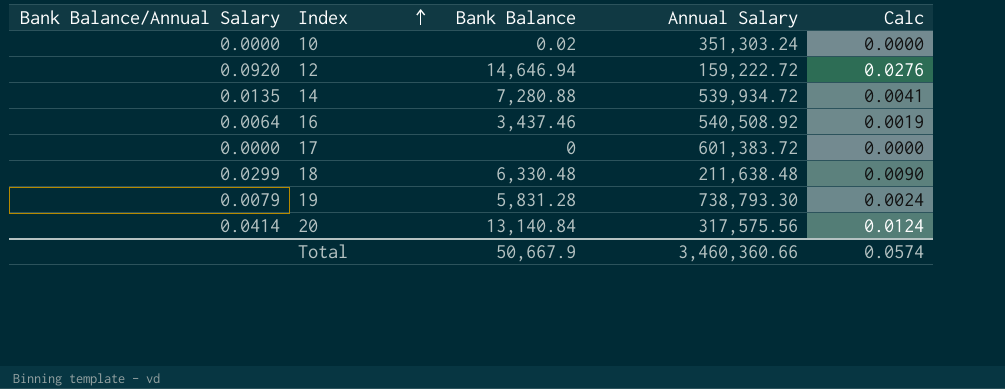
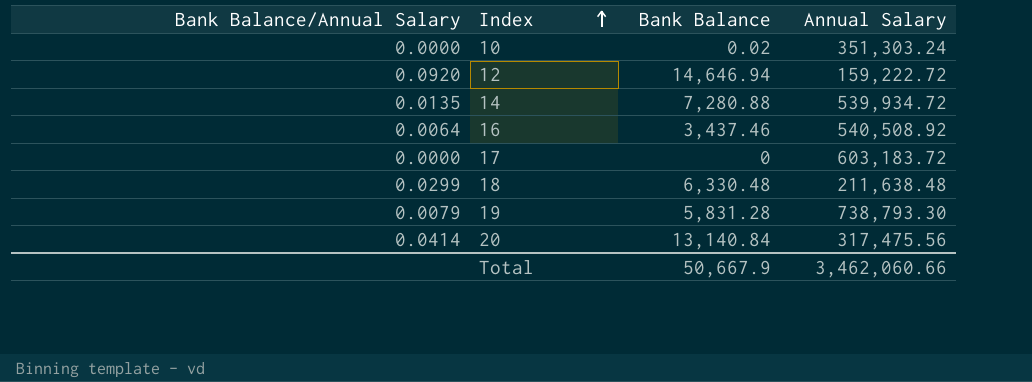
column Calc | formula: [Bank Balance/Annual Salary] * 0.3 -> none
17 | Annual Salary: 601,383.72 -> 603,183.72
20 | Annual Salary: 317,575.56 -> 317,475.56
Total | Annual Salary: 3,460,360.66 -> 3,462,060.66

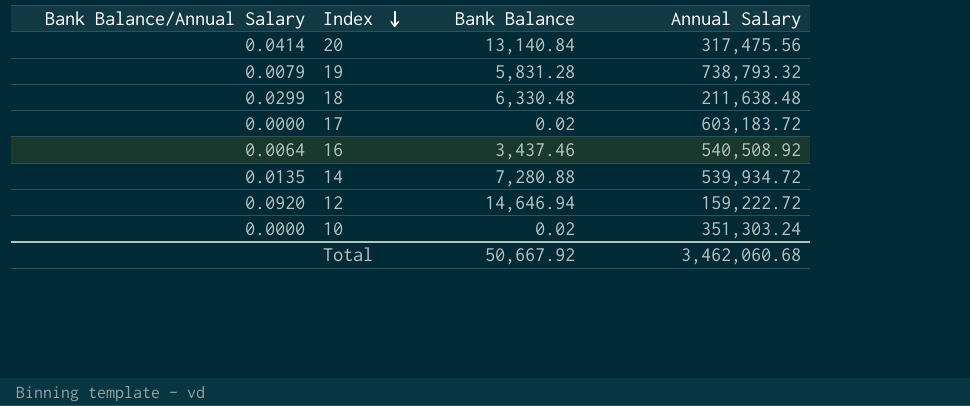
row order: Index ascending -> Index descending
19 | Annual Salary: 738,793.30 -> 738,793.32
17 | Bank Balance: 0 -> 0.02
Total | Bank Balance: 50,667.9 -> 50,667.92
Total | Annual Salary: 3,462,060.66 -> 3,462,060.68

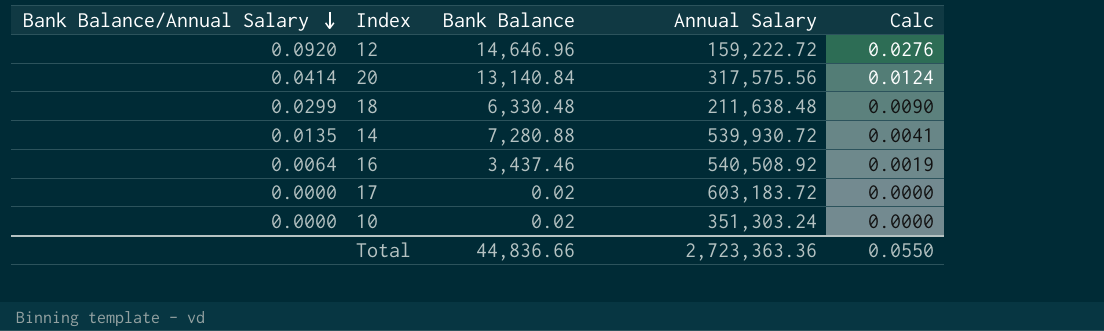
row order: Index descending -> Bank Balance/Annual Salary descending
column Calc | formula: none -> [Bank Balance/Annual Salary] * 0.3
row 19: 0.0079 | 5,831.28 | 738,793.32 -> none
12 | Bank Balance: 14,646.94 -> 14,646.96
20 | Annual Salary: 317,475.56 -> 317,575.56
14 | Annual Salary: 539,934.72 -> 539,930.72
Total | Bank Balance: 50,667.92 -> 44,836.66
Total | Annual Salary: 3,462,060.68 -> 2,723,363.36

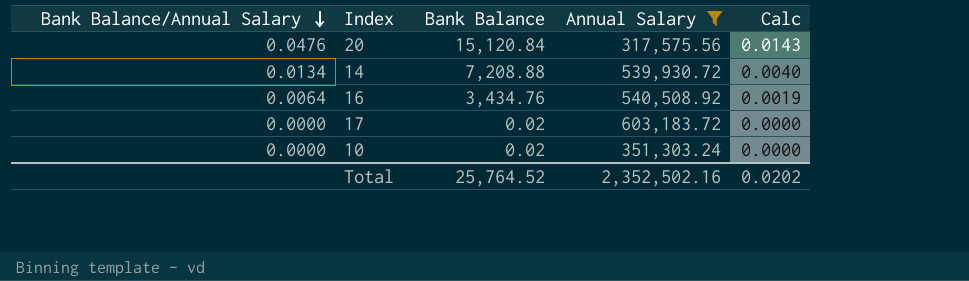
filter: none -> Annual Salary >= 317,575.56
20 | Bank Balance/Annual Salary: 0.0414 -> 0.0476
20 | Bank Balance: 13,140.84 -> 15,120.84
20 | Calc: 0.0124 -> 0.0143
14 | Bank Balance/Annual Salary: 0.0135 -> 0.0134
14 | Bank Balance: 7,280.88 -> 7,208.88
14 | Calc: 0.0041 -> 0.0040
16 | Bank Balance: 3,437.46 -> 3,434.76
Total | Bank Balance: 44,836.66 -> 25,764.52
Total | Annual Salary: 2,723,363.36 -> 2,352,502.16
Total | Calc: 0.0550 -> 0.0202

